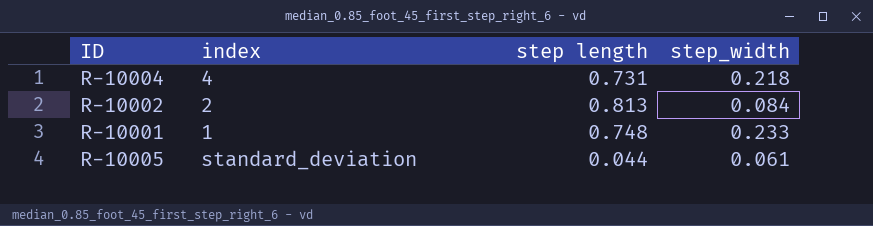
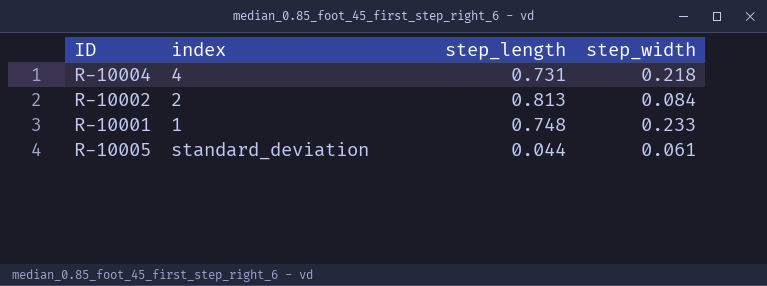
column name: step length -> step_length

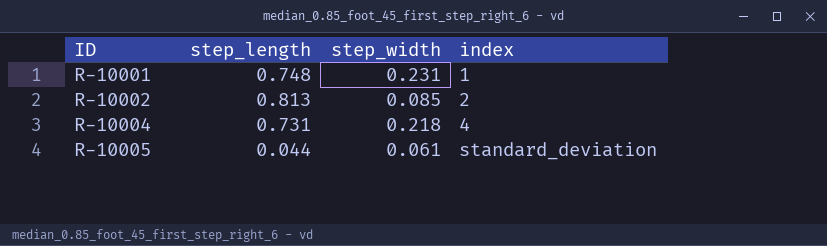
row order: none -> ID ascending
column index | position: 2 -> 4
R-10001 | step_width: 0.233 -> 0.231
R-10002 | step_width: 0.084 -> 0.085

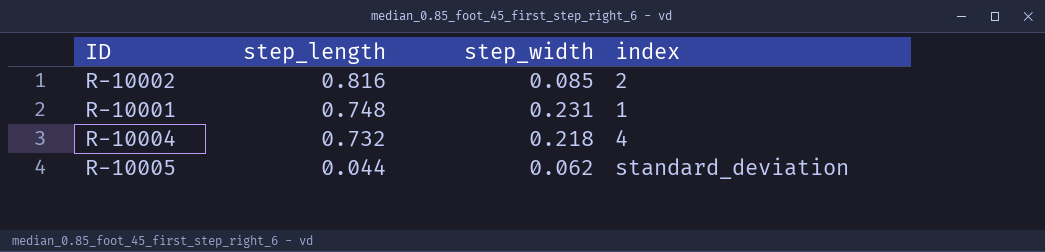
row order: ID ascending -> step_length descending
R-10002 | step_length: 0.813 -> 0.816
R-10004 | step_length: 0.731 -> 0.732
R-10005 | step_width: 0.061 -> 0.062

